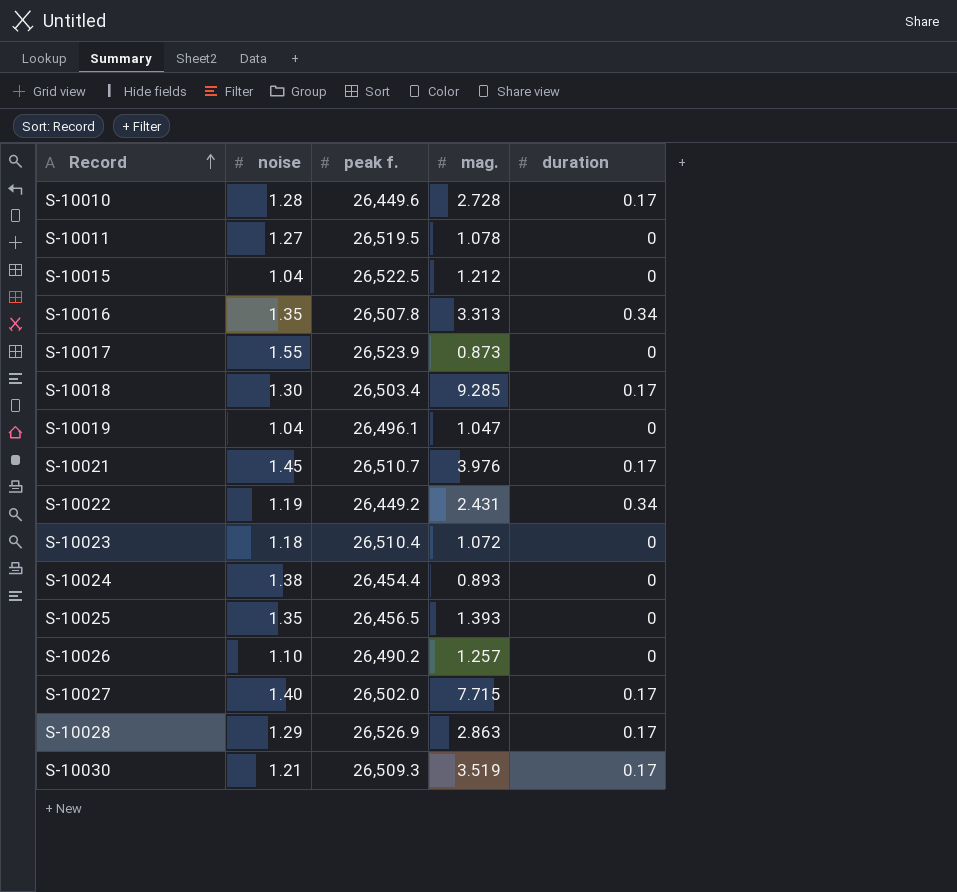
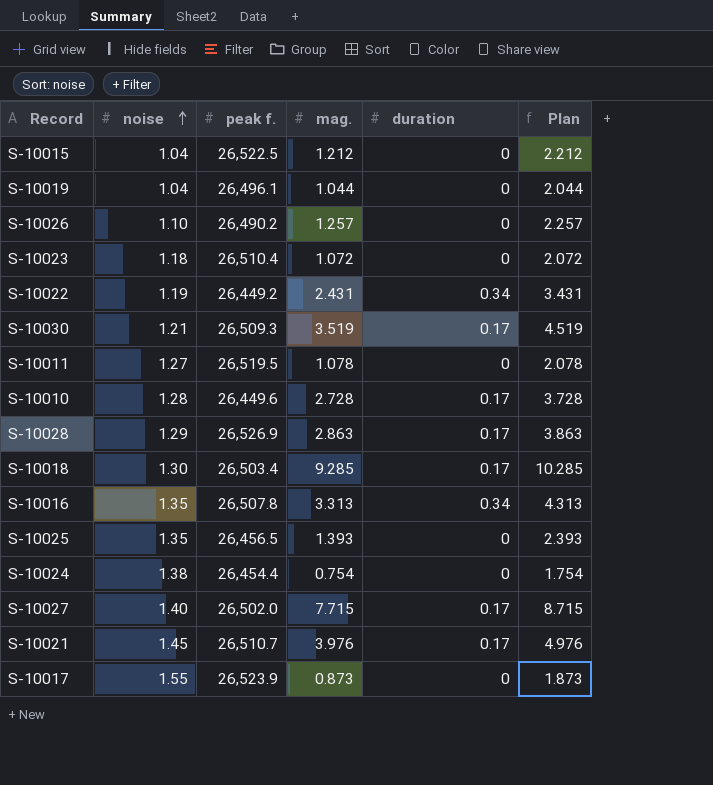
row order: Record ascending -> noise ascending
column Plan | formula: none -> [mag.] + 1
S-10019 | mag.: 1.047 -> 1.044
S-10024 | mag.: 0.893 -> 0.754

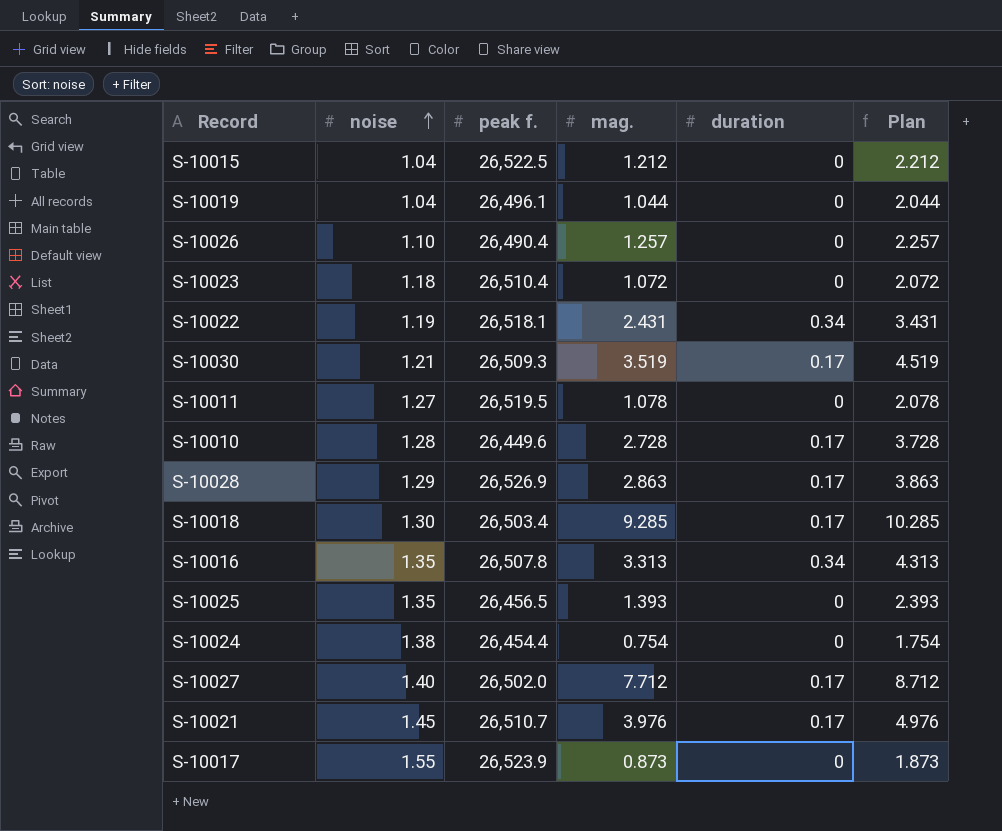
S-10026 | peak f.: 26,490.2 -> 26,490.4
S-10022 | peak f.: 26,449.2 -> 26,518.1
S-10027 | mag.: 7.715 -> 7.712
S-10027 | Plan: 8.715 -> 8.712

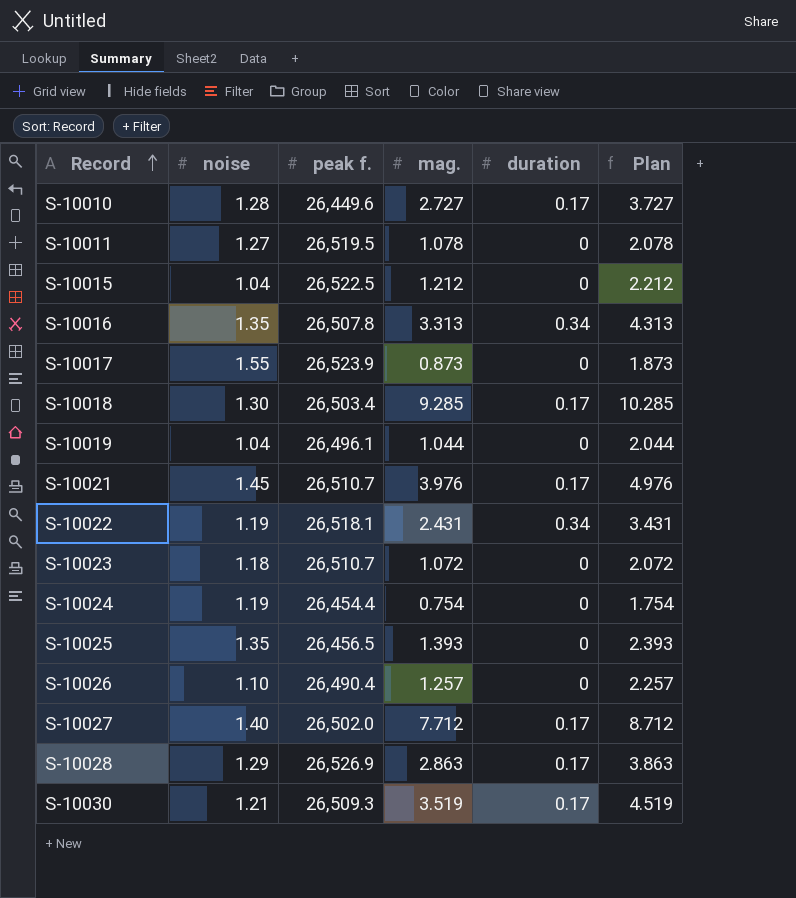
row order: noise ascending -> Record ascending
S-10010 | mag.: 2.728 -> 2.727
S-10010 | Plan: 3.728 -> 3.727
S-10023 | peak f.: 26,510.4 -> 26,510.7
S-10024 | noise: 1.38 -> 1.19

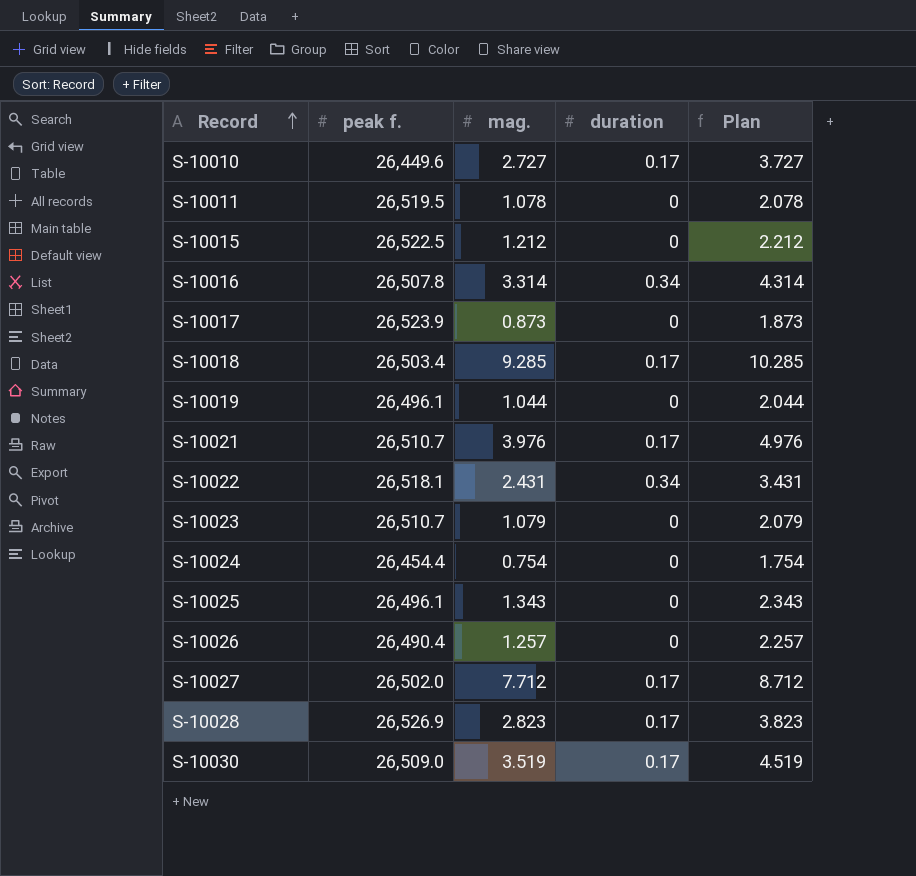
column noise | position: 2 -> none
S-10016 | mag.: 3.313 -> 3.314
S-10016 | Plan: 4.313 -> 4.314
S-10023 | mag.: 1.072 -> 1.079
S-10023 | Plan: 2.072 -> 2.079
S-10025 | peak f.: 26,456.5 -> 26,496.1
S-10025 | mag.: 1.393 -> 1.343
S-10025 | Plan: 2.393 -> 2.343
S-10028 | mag.: 2.863 -> 2.823
S-10028 | Plan: 3.863 -> 3.823
S-10030 | peak f.: 26,509.3 -> 26,509.0

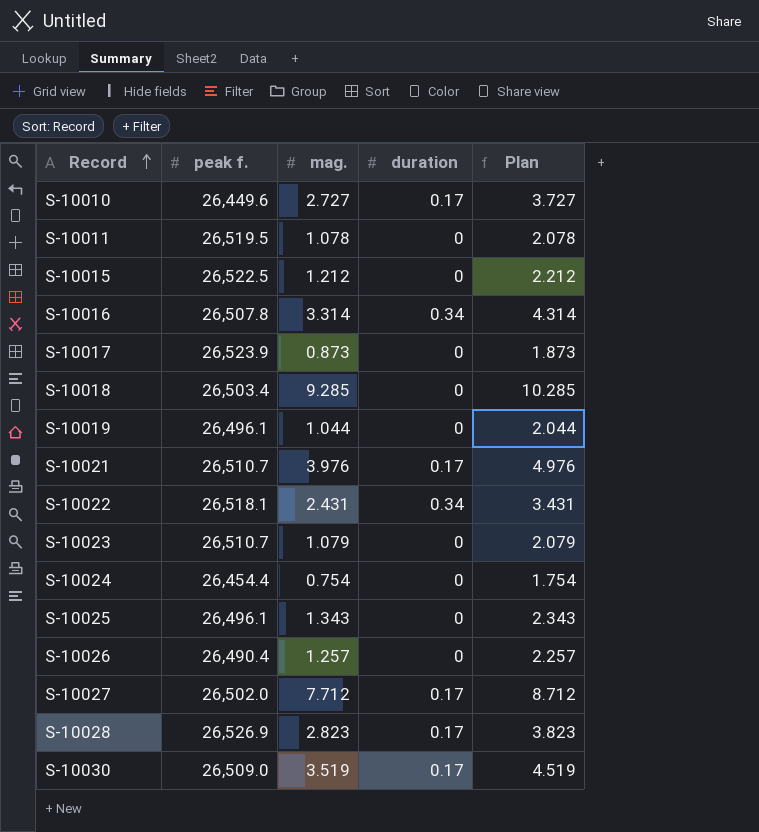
S-10018 | duration: 0.17 -> 0

